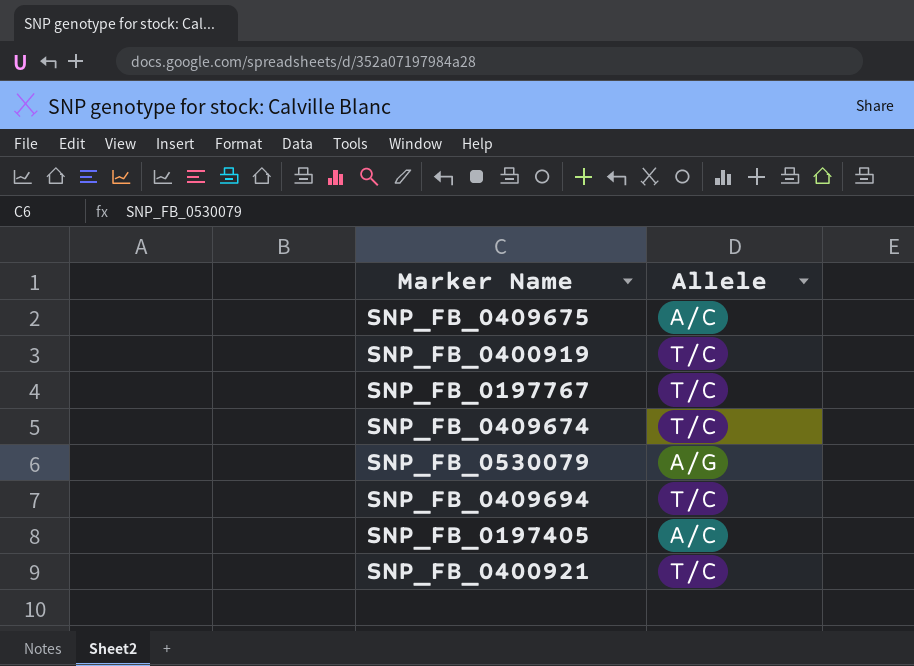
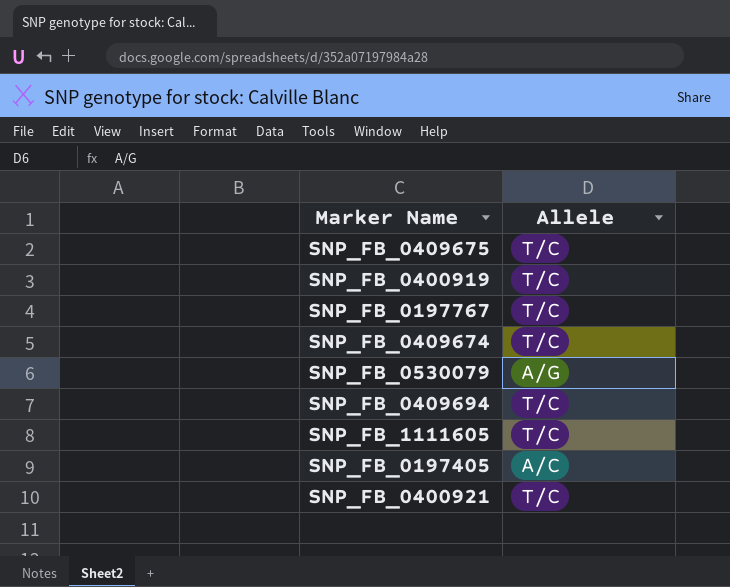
SNP_FB_0409675 | Allele: A/C -> T/C
row SNP_FB_1111605: none -> T/C

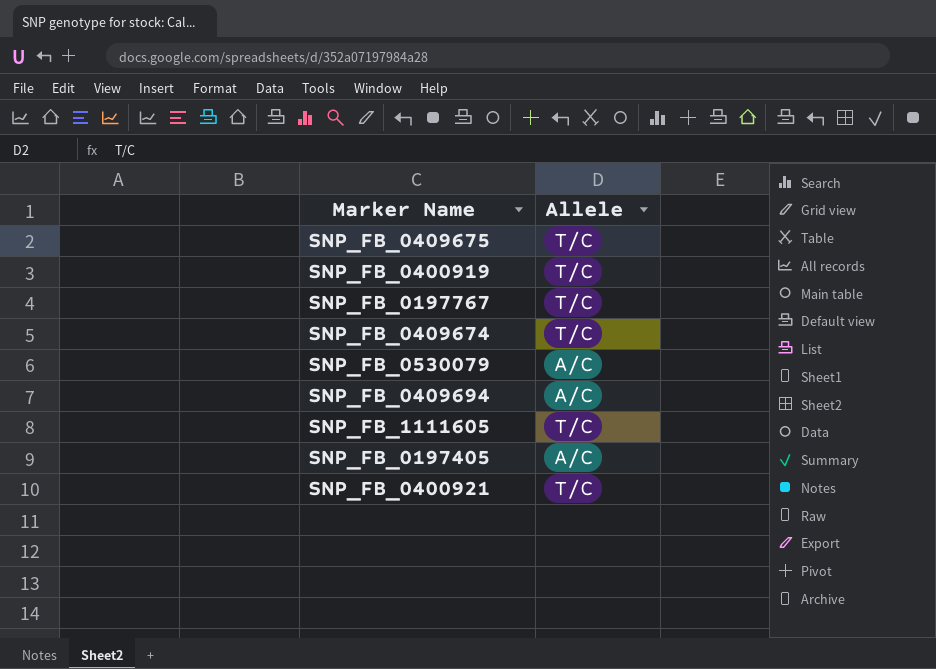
SNP_FB_0530079 | Allele: A/G -> A/C
SNP_FB_0409694 | Allele: T/C -> A/C

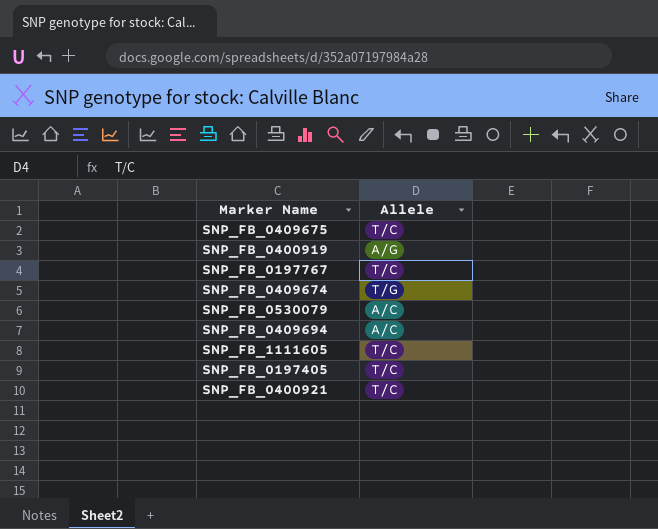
SNP_FB_0400919 | Allele: T/C -> A/G
SNP_FB_0409674 | Allele: T/C -> T/G
SNP_FB_0197405 | Allele: A/C -> T/C

